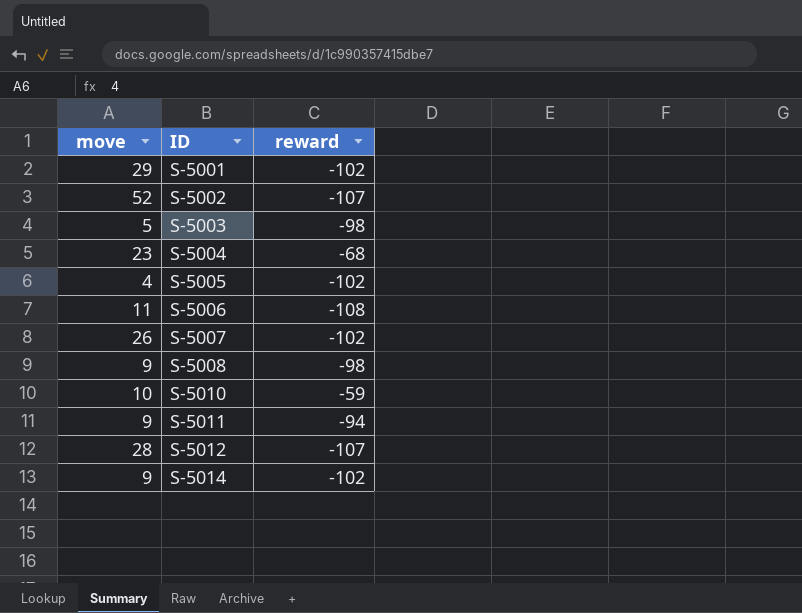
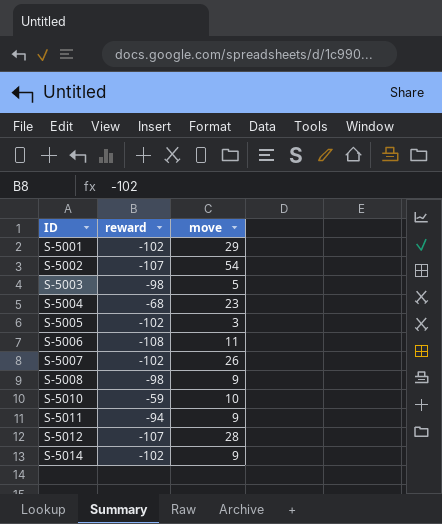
column move | position: 1 -> 3
S-5002 | move: 52 -> 54
S-5005 | move: 4 -> 3

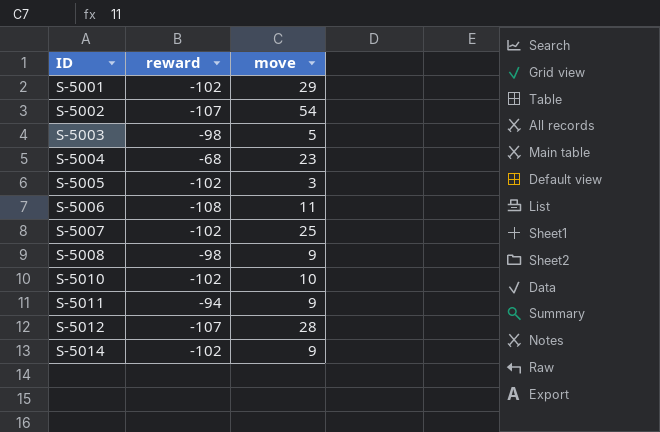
S-5007 | move: 26 -> 25
S-5010 | reward: -59 -> -102

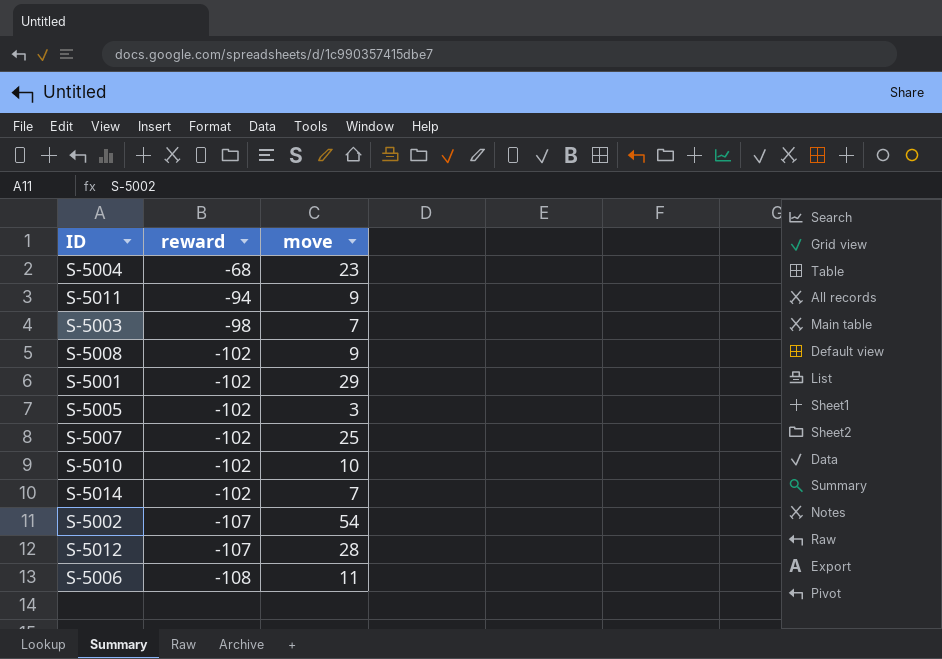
row order: ID ascending -> reward descending
S-5003 | move: 5 -> 7
S-5008 | reward: -98 -> -102
S-5014 | move: 9 -> 7

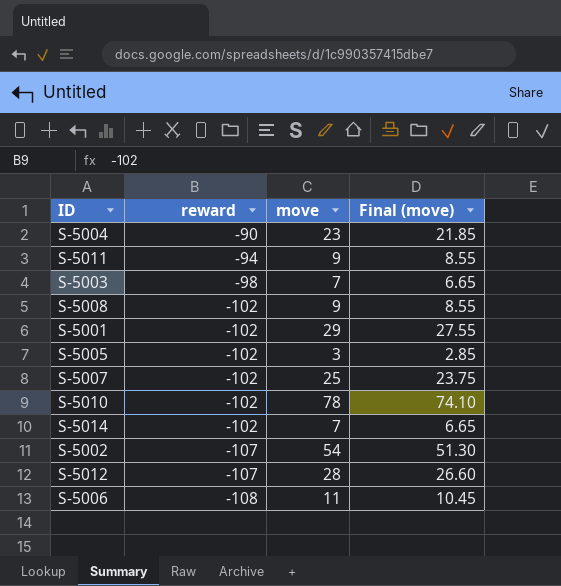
column Final (move) | formula: none -> [move] * 0.95
S-5004 | reward: -68 -> -90
S-5010 | move: 10 -> 78

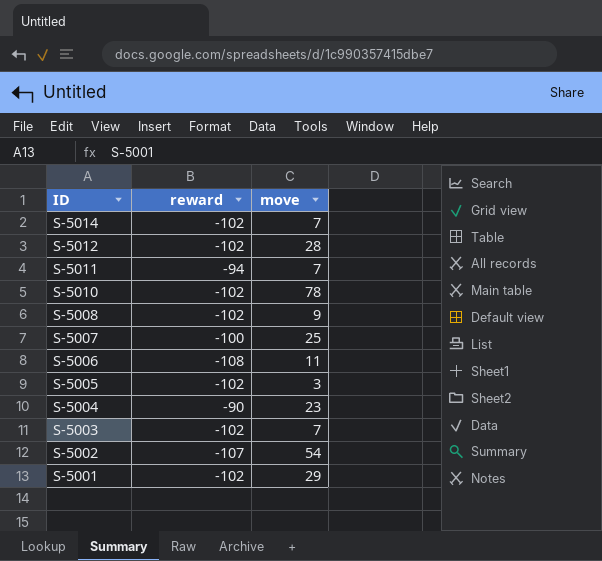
row order: reward descending -> ID descending
column Final (move) | formula: [move] * 0.95 -> none
S-5012 | reward: -107 -> -102
S-5011 | move: 9 -> 7
S-5007 | reward: -102 -> -100
S-5003 | reward: -98 -> -102

